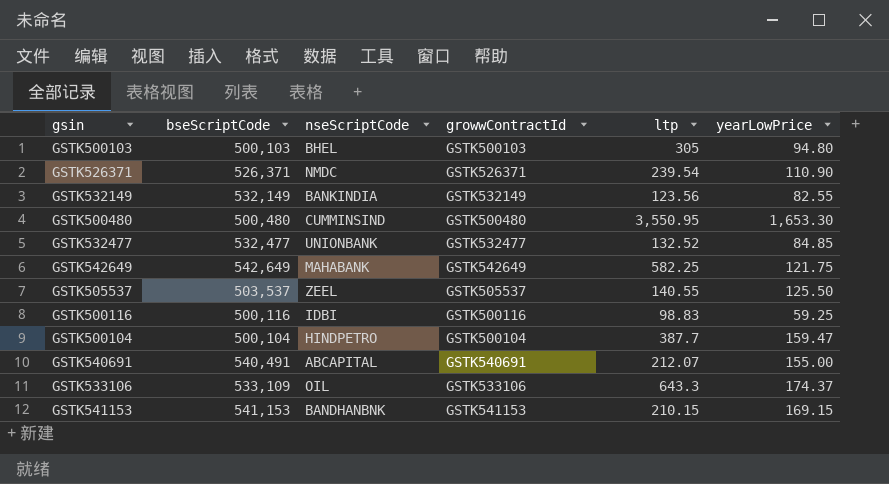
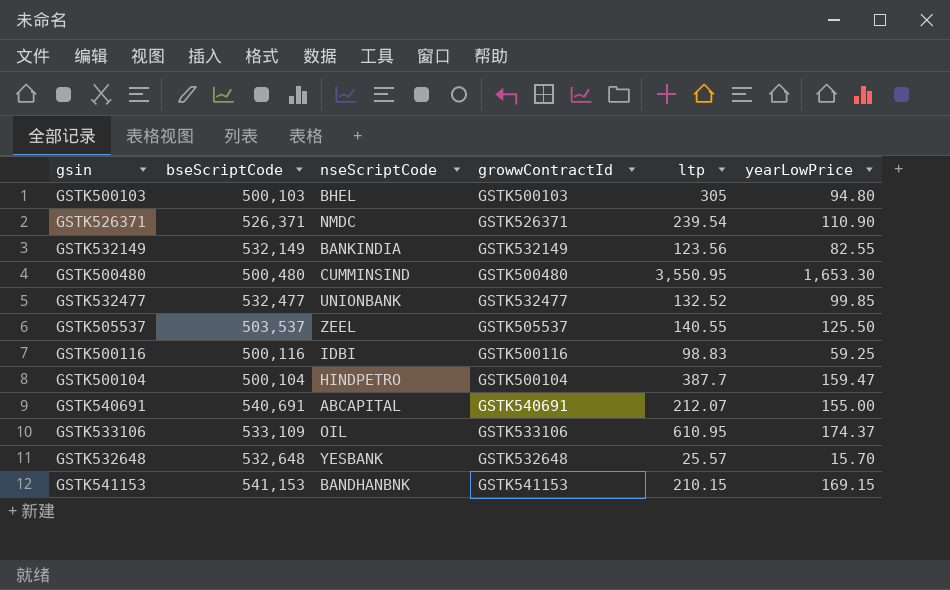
row GSTK542649: 542,649 | MAHABANK | GSTK542649 | 582.25 | 121.75 -> none
GSTK532477 | yearLowPrice: 84.85 -> 99.85
GSTK540691 | bseScriptCode: 540,491 -> 540,691
GSTK533106 | ltp: 643.3 -> 610.95
row GSTK532648: none -> 532,648 | YESBANK | GSTK532648 | 25.57 | 15.70

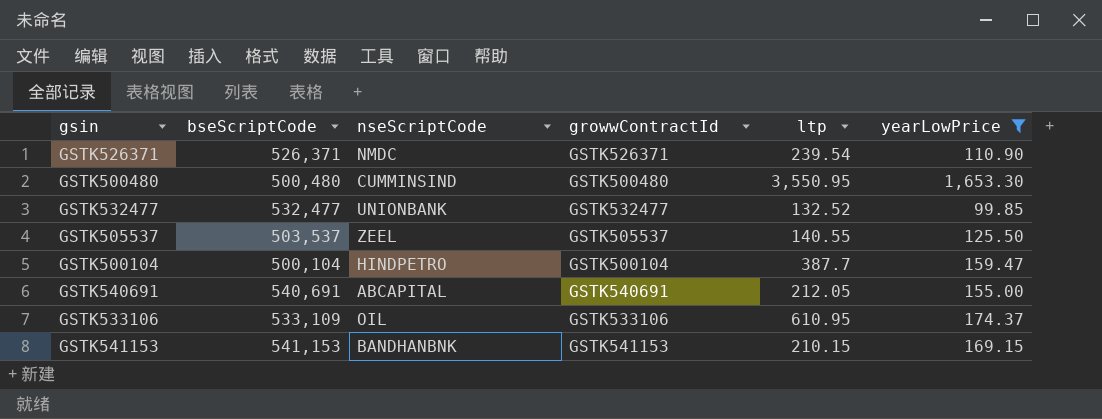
filter: none -> yearLowPrice >= 99.85
GSTK540691 | ltp: 212.07 -> 212.05

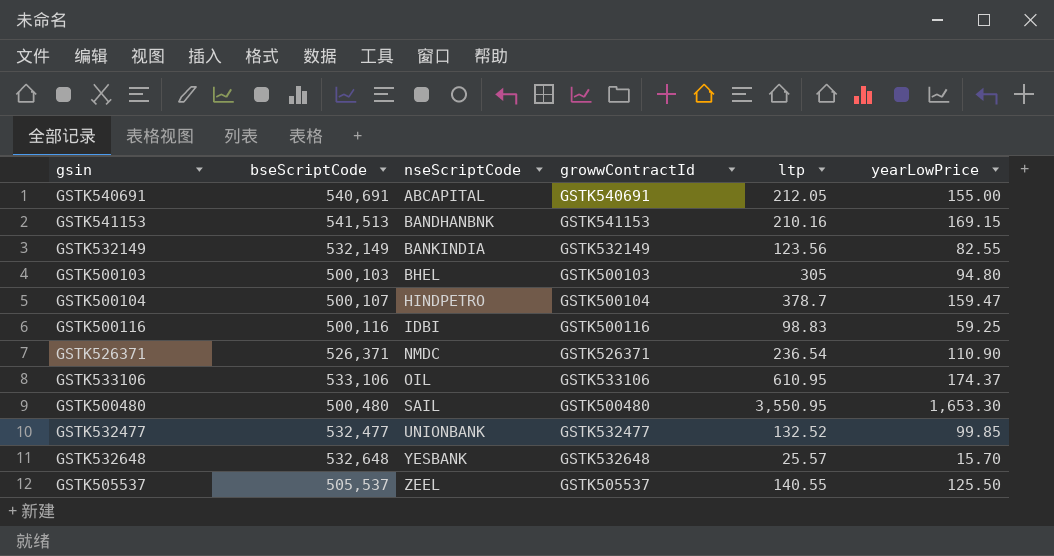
filter: yearLowPrice >= 99.85 -> none
row order: none -> nseScriptCode ascending
GSTK541153 | bseScriptCode: 541,153 -> 541,513
GSTK541153 | ltp: 210.15 -> 210.16
GSTK500104 | bseScriptCode: 500,104 -> 500,107
GSTK500104 | ltp: 387.7 -> 378.7
GSTK526371 | ltp: 239.54 -> 236.54
GSTK533106 | bseScriptCode: 533,109 -> 533,106
GSTK500480 | nseScriptCode: CUMMINSIND -> SAIL
GSTK505537 | bseScriptCode: 503,537 -> 505,537

